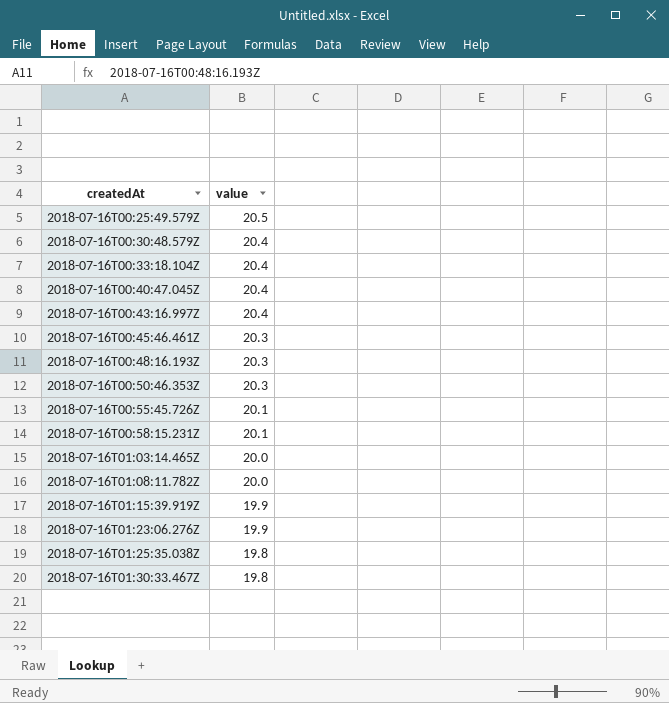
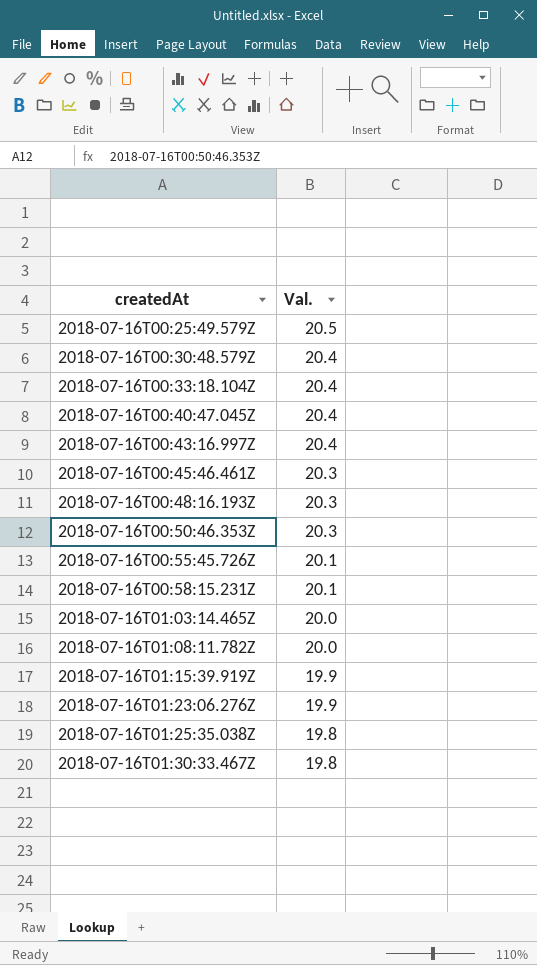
column name: value -> Val.

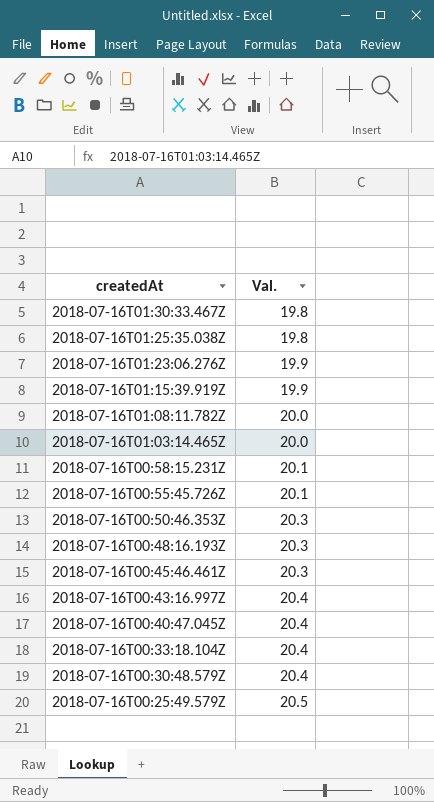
row order: createdAt ascending -> createdAt descending

